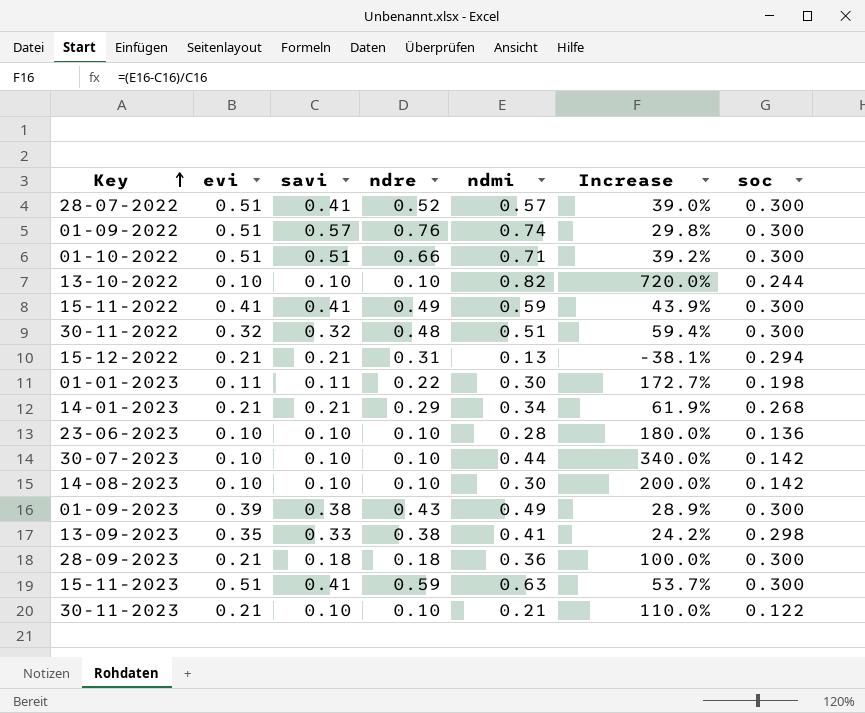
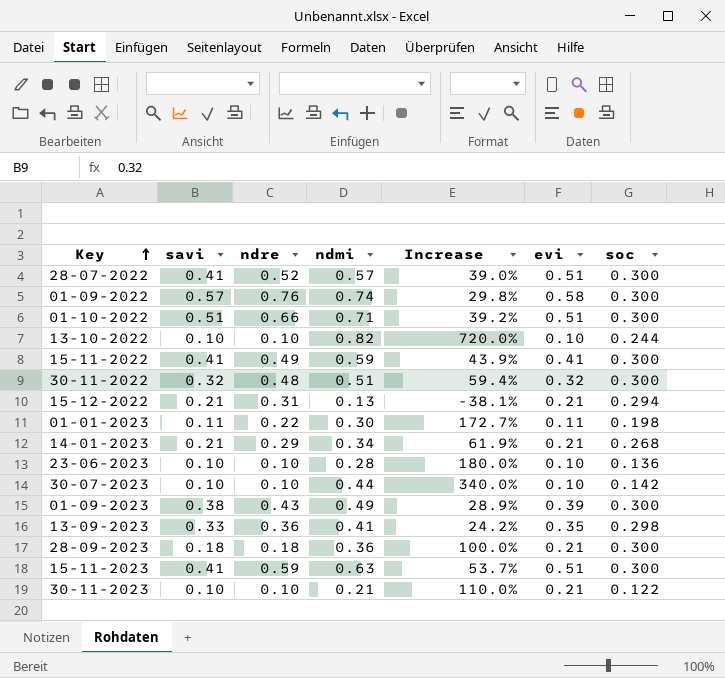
column evi | position: 2 -> 6
row 14-08-2023: 0.10 | 0.10 | 0.10 | 0.30 | 200.0% | 0.142 -> none
01-09-2022 | evi: 0.51 -> 0.58
13-09-2023 | ndre: 0.38 -> 0.36

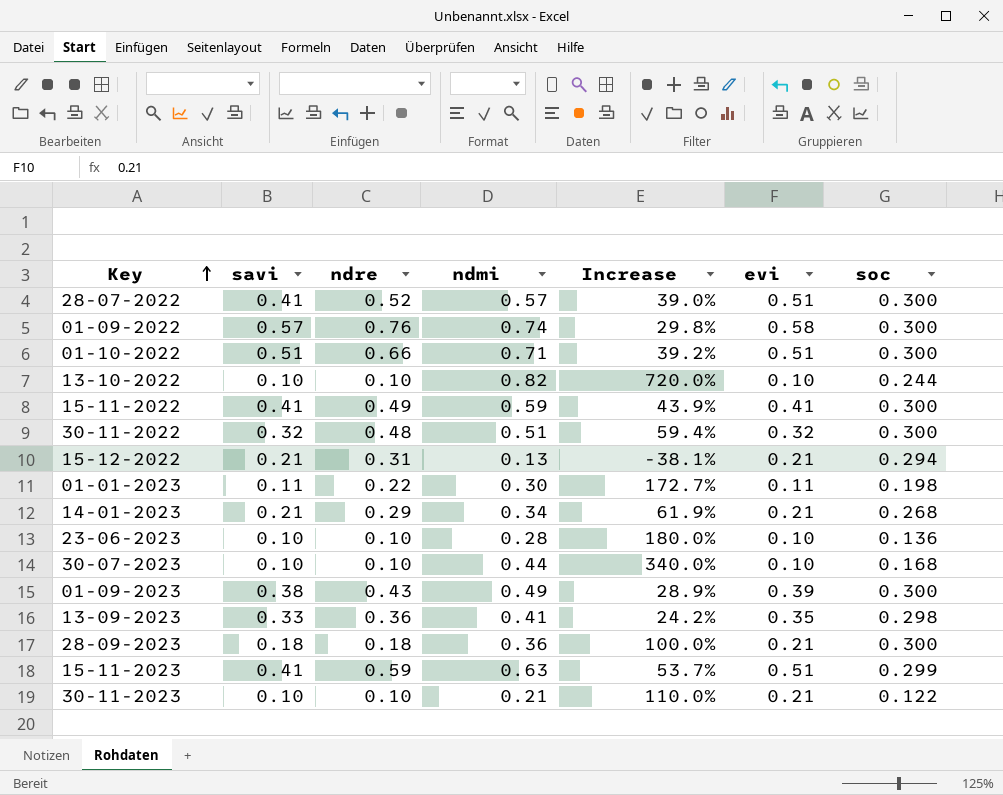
30-07-2023 | soc: 0.142 -> 0.168
15-11-2023 | soc: 0.300 -> 0.299

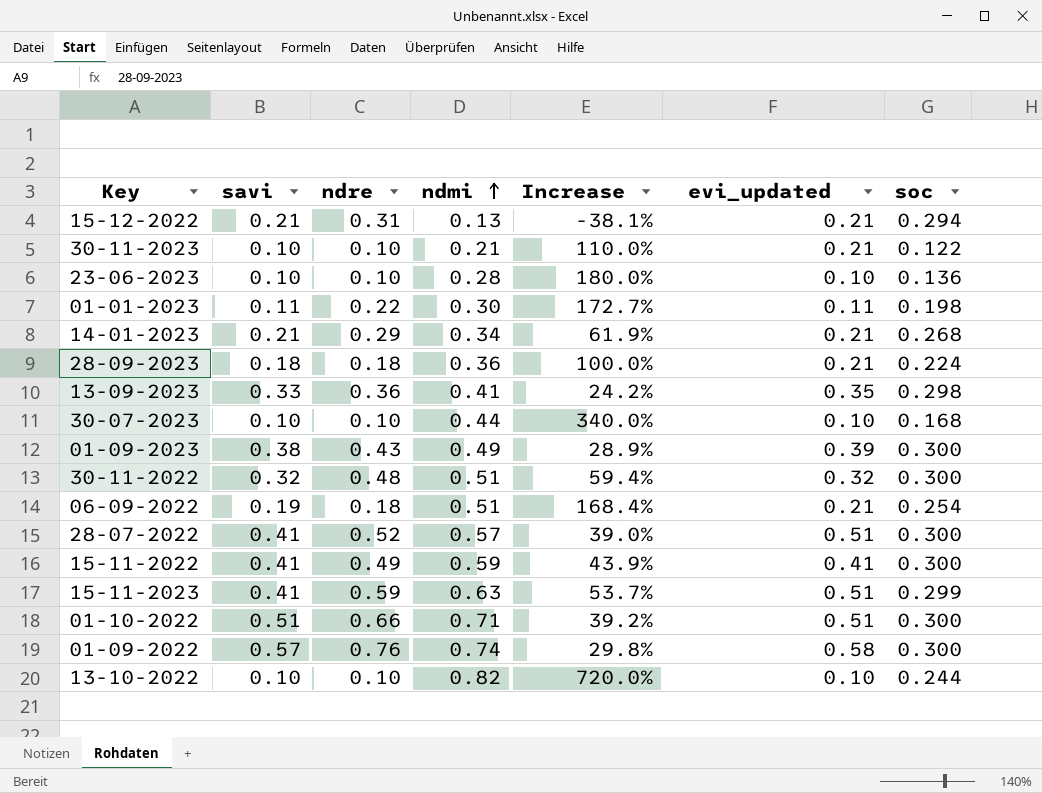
row order: Key ascending -> ndmi ascending
column name: evi -> evi_updated
28-09-2023 | soc: 0.300 -> 0.224
row 06-09-2022: none -> 0.19 | 0.18 | 0.51 | 168.4% | 0.21 | 0.254

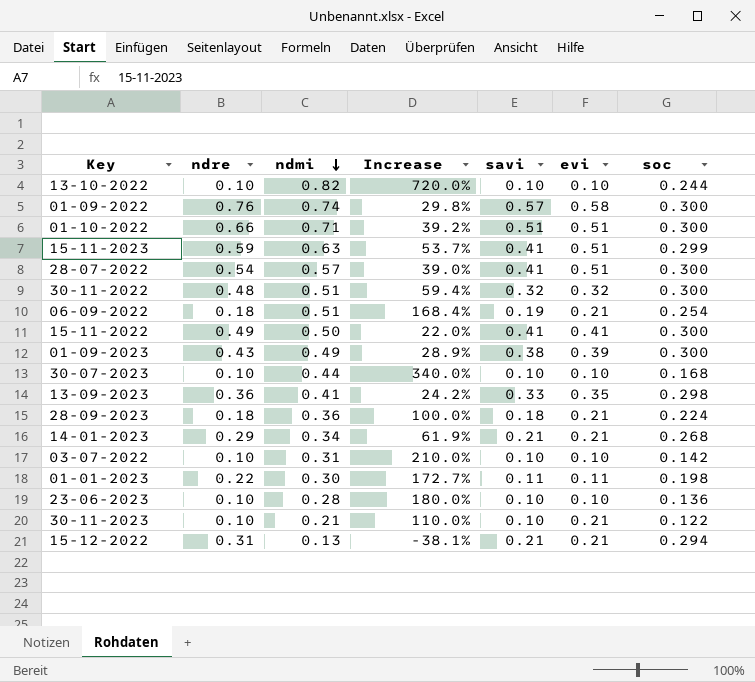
row order: ndmi ascending -> ndmi descending
column savi | position: 2 -> 5
column name: evi_updated -> evi
28-07-2022 | ndre: 0.52 -> 0.54
15-11-2022 | ndmi: 0.59 -> 0.50
15-11-2022 | Increase: 43.9% -> 22.0%
row 03-07-2022: none -> 0.10 | 0.31 | 210.0% | 0.10 | 0.10 | 0.142

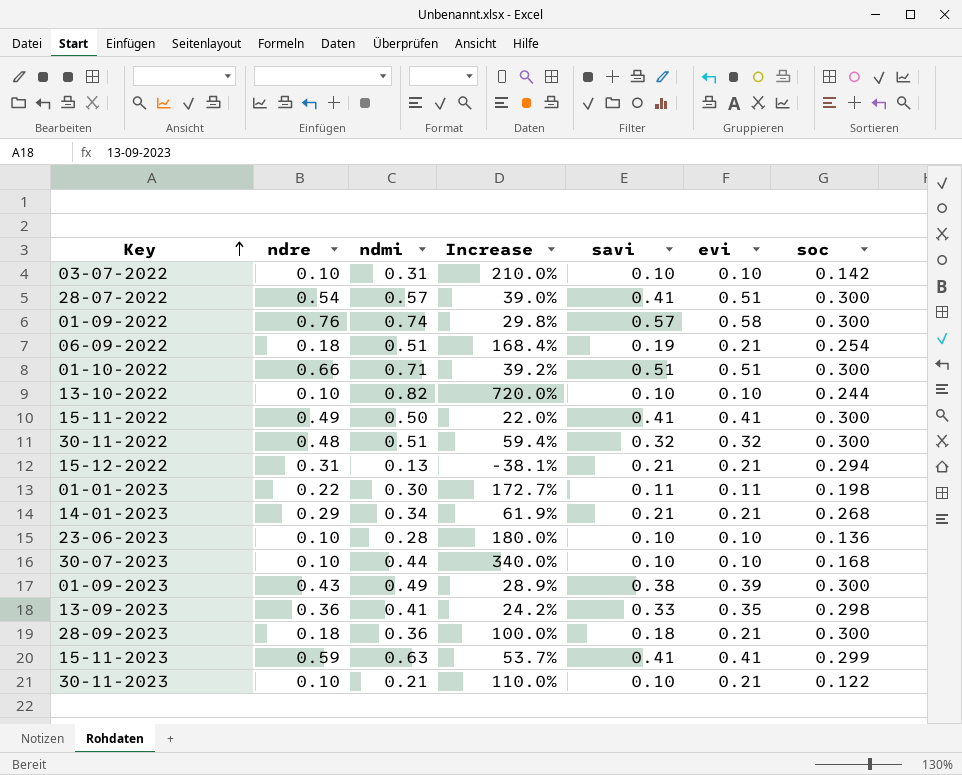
row order: ndmi descending -> Key ascending
28-09-2023 | soc: 0.224 -> 0.300
15-11-2023 | evi: 0.51 -> 0.41

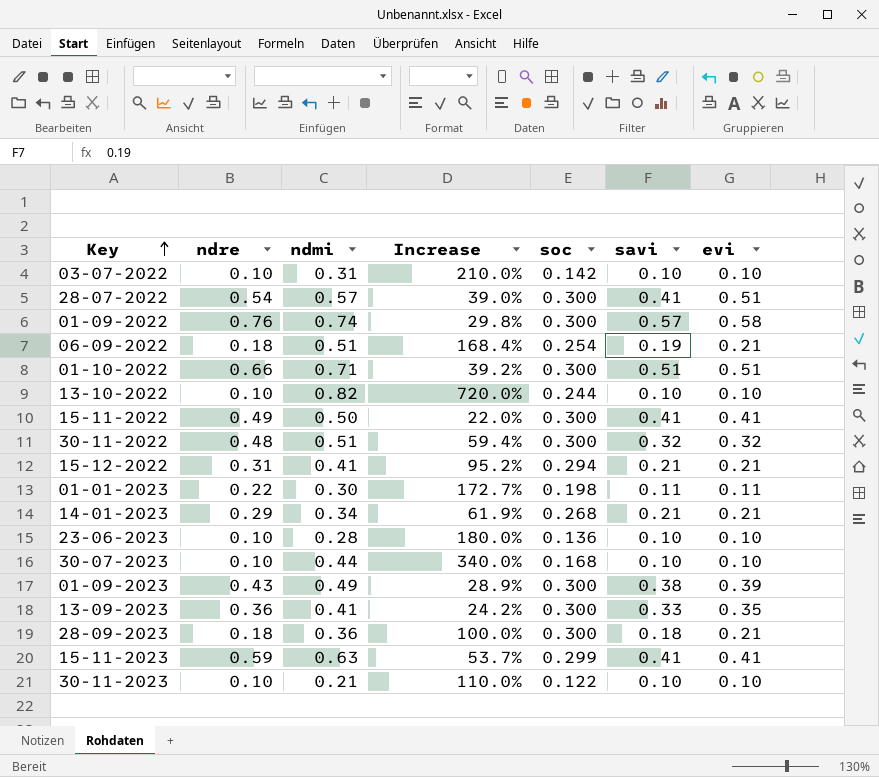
column soc | position: 7 -> 5
15-12-2022 | ndmi: 0.13 -> 0.41
15-12-2022 | Increase: -38.1% -> 95.2%
13-09-2023 | soc: 0.298 -> 0.300
30-11-2023 | evi: 0.21 -> 0.10

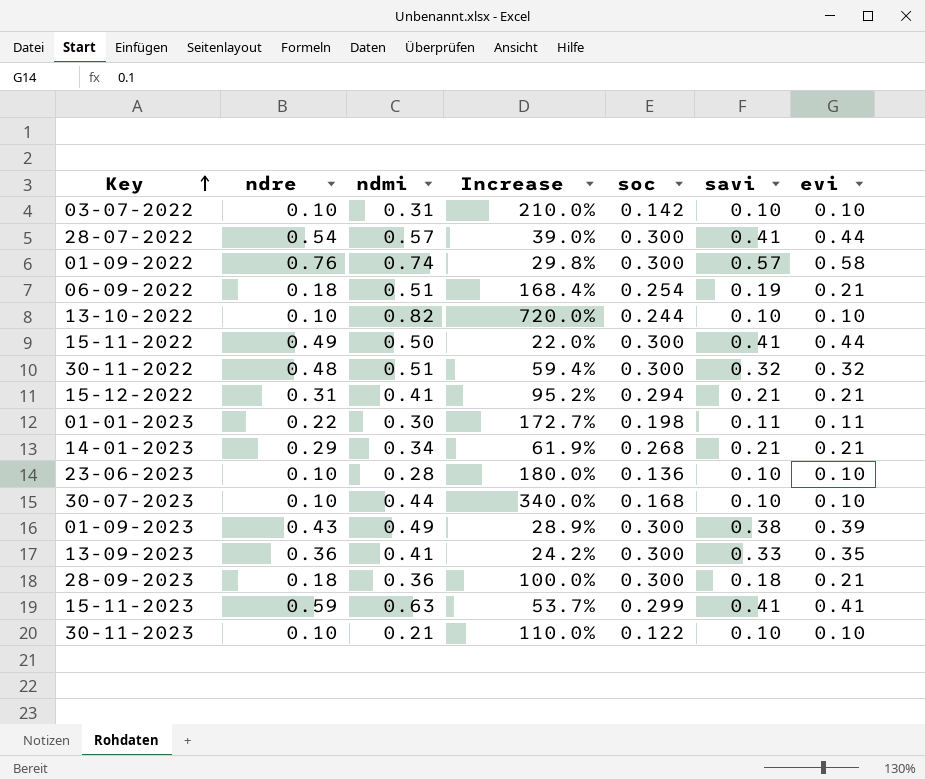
row 01-10-2022: 0.66 | 0.71 | 39.2% | 0.300 | 0.51 | 0.51 -> none
28-07-2022 | evi: 0.51 -> 0.44
15-11-2022 | evi: 0.41 -> 0.44

